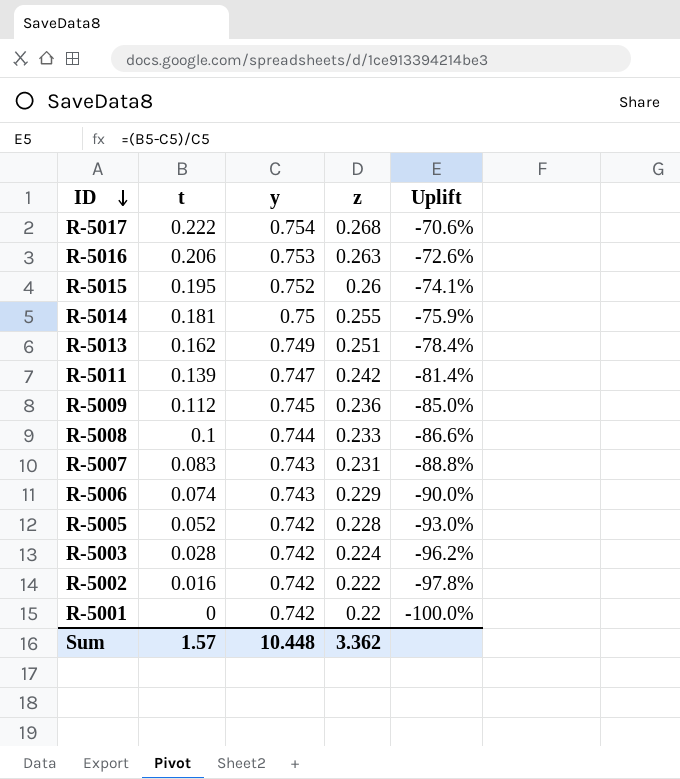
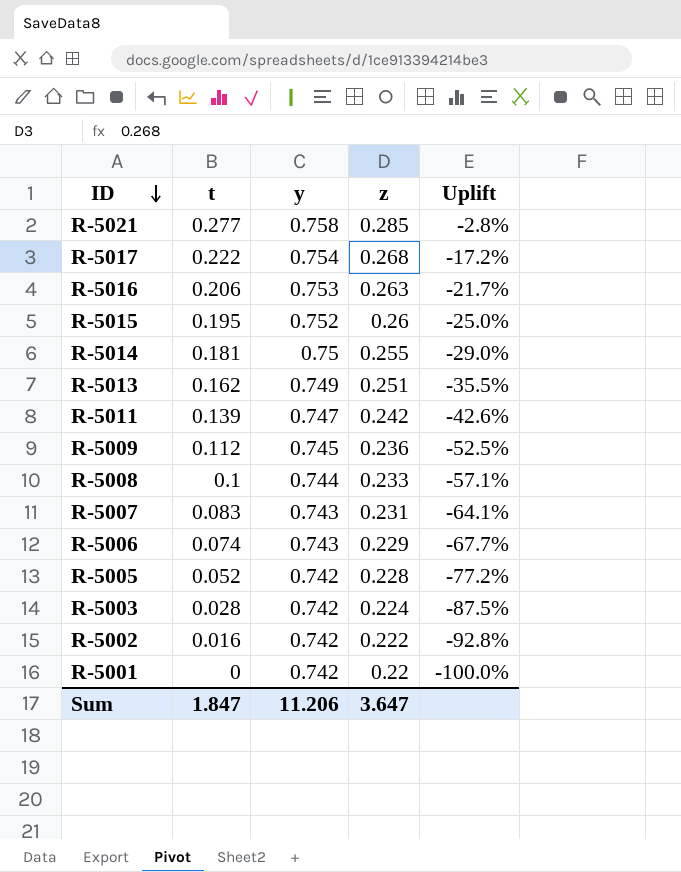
column Uplift | formula: ([t] - [y]) / [y] -> ([t] - [z]) / [z]
row R-5021: none -> 0.277 | 0.758 | 0.285 | -2.8%
Sum | t: 1.57 -> 1.847
Sum | y: 10.448 -> 11.206
Sum | z: 3.362 -> 3.647

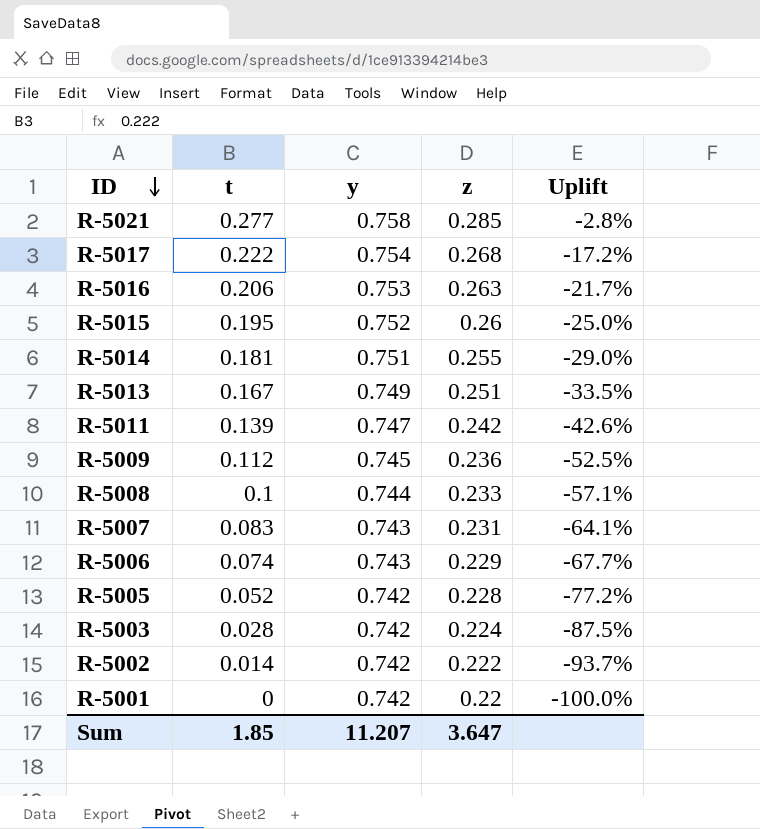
R-5014 | y: 0.75 -> 0.751
R-5013 | t: 0.162 -> 0.167
R-5013 | Uplift: -35.5% -> -33.5%
R-5002 | t: 0.016 -> 0.014
R-5002 | Uplift: -92.8% -> -93.7%
Sum | t: 1.847 -> 1.85
Sum | y: 11.206 -> 11.207

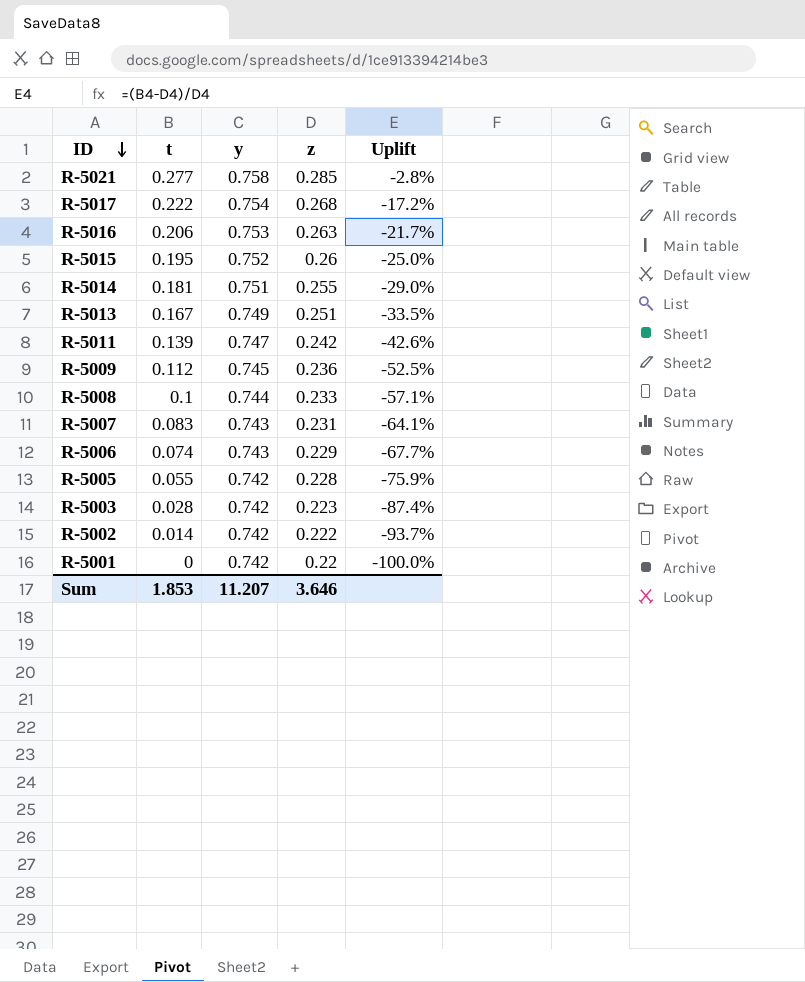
R-5005 | t: 0.052 -> 0.055
R-5005 | Uplift: -77.2% -> -75.9%
R-5003 | z: 0.224 -> 0.223
R-5003 | Uplift: -87.5% -> -87.4%
Sum | t: 1.85 -> 1.853
Sum | z: 3.647 -> 3.646

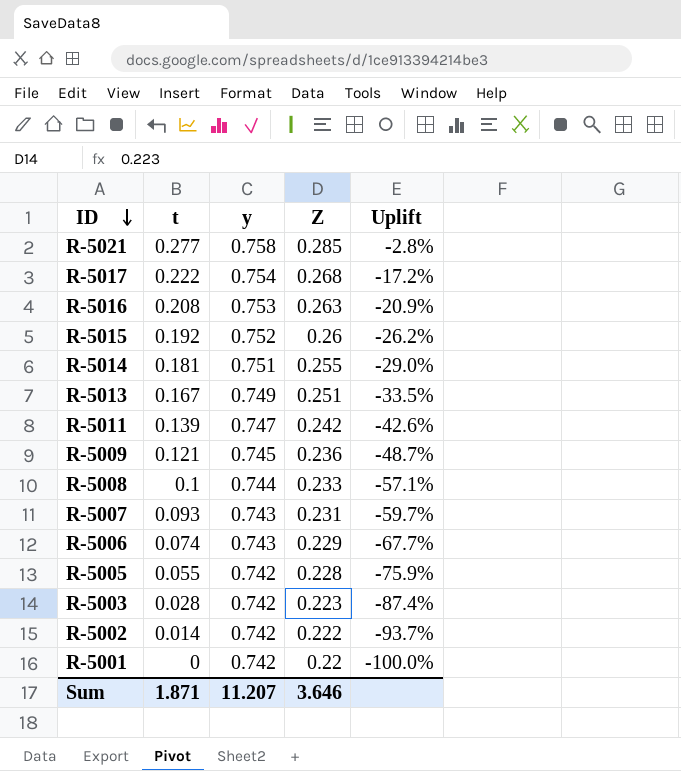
column name: z -> Z
R-5016 | t: 0.206 -> 0.208
R-5016 | Uplift: -21.7% -> -20.9%
R-5015 | t: 0.195 -> 0.192
R-5015 | Uplift: -25.0% -> -26.2%
R-5009 | t: 0.112 -> 0.121
R-5009 | Uplift: -52.5% -> -48.7%
R-5007 | t: 0.083 -> 0.093
R-5007 | Uplift: -64.1% -> -59.7%
Sum | t: 1.853 -> 1.871

